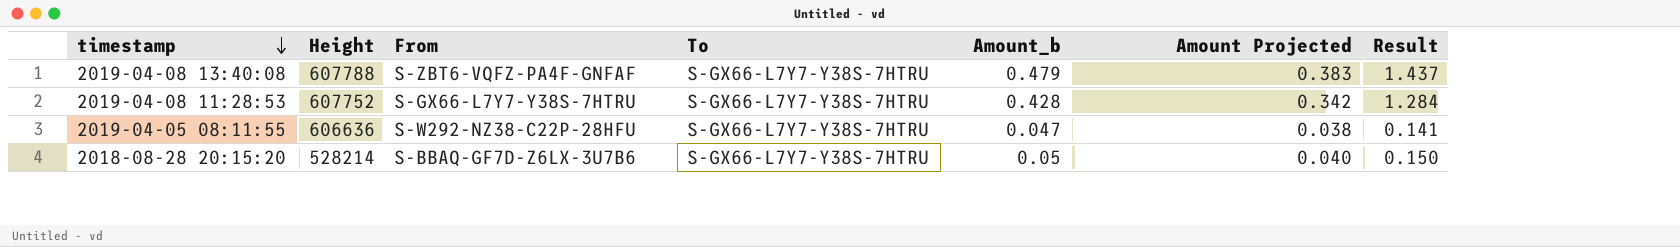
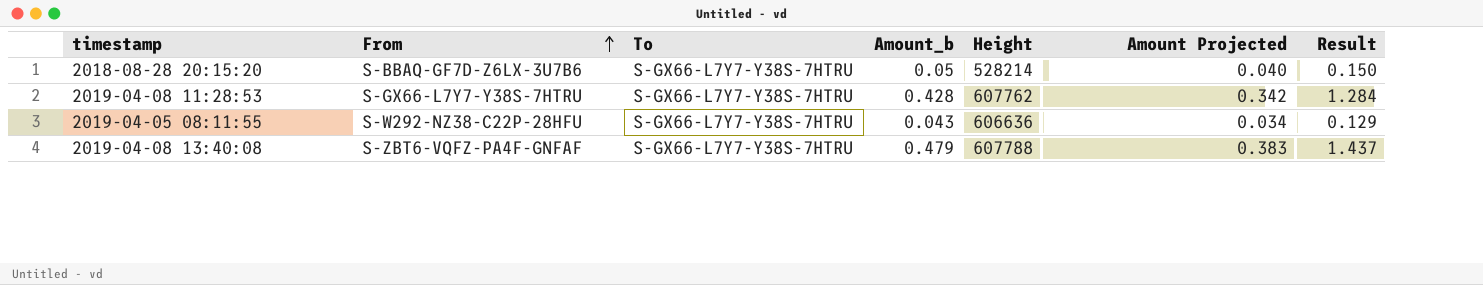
row order: timestamp descending -> From ascending
column Height | position: 2 -> 5
2019-04-08 11:28:53 | Height: 607752 -> 607762
2019-04-05 08:11:55 | Amount_b: 0.047 -> 0.043
2019-04-05 08:11:55 | Amount Projected: 0.038 -> 0.034
2019-04-05 08:11:55 | Result: 0.141 -> 0.129

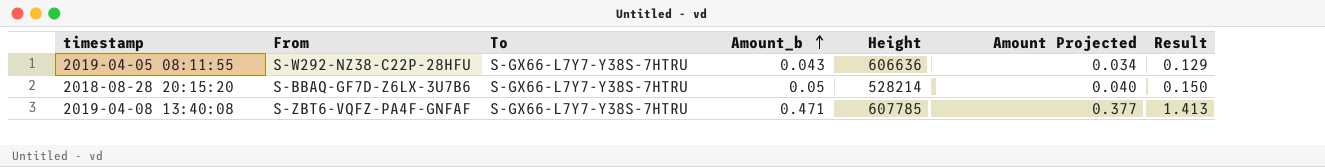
row order: From ascending -> Amount_b ascending
row 2019-04-08 11:28:53: S-GX66-L7Y7-Y38S-7HTRU | S-GX66-L7Y7-Y38S-7HTRU | 0.428 | 607762 | 0.342 | 1.284 -> none
2019-04-08 13:40:08 | Amount_b: 0.479 -> 0.471
2019-04-08 13:40:08 | Height: 607788 -> 607785
2019-04-08 13:40:08 | Amount Projected: 0.383 -> 0.377
2019-04-08 13:40:08 | Result: 1.437 -> 1.413

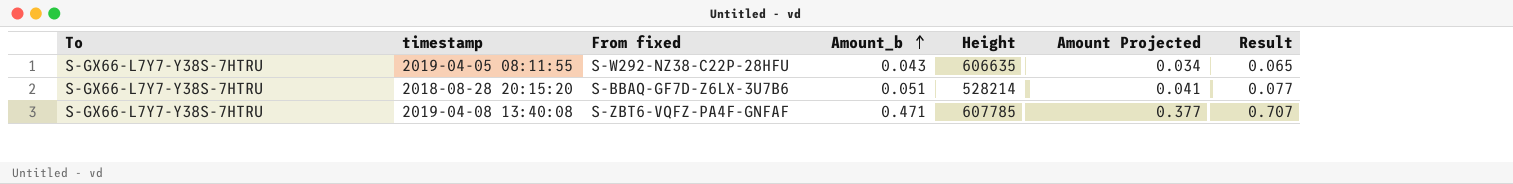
column To | position: 3 -> 1
column name: From -> From fixed
column Result | formula: [Amount_b] * 3 -> [Amount_b] * 1.5
2019-04-05 08:11:55 | Height: 606636 -> 606635
2018-08-28 20:15:20 | Amount_b: 0.05 -> 0.051
2018-08-28 20:15:20 | Amount Projected: 0.040 -> 0.041

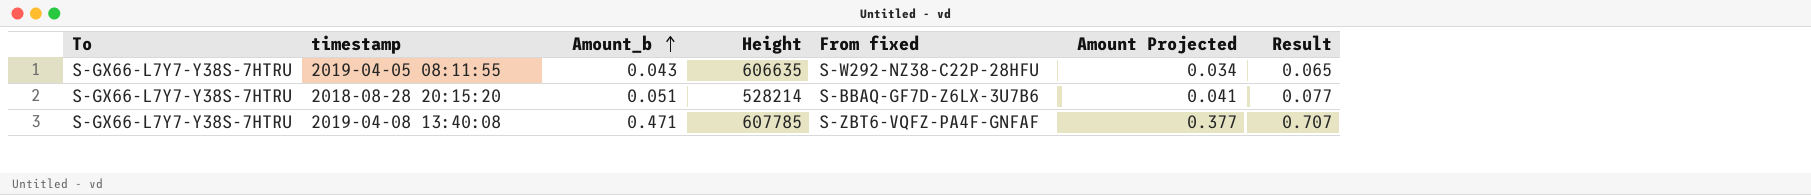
column From fixed | position: 3 -> 5

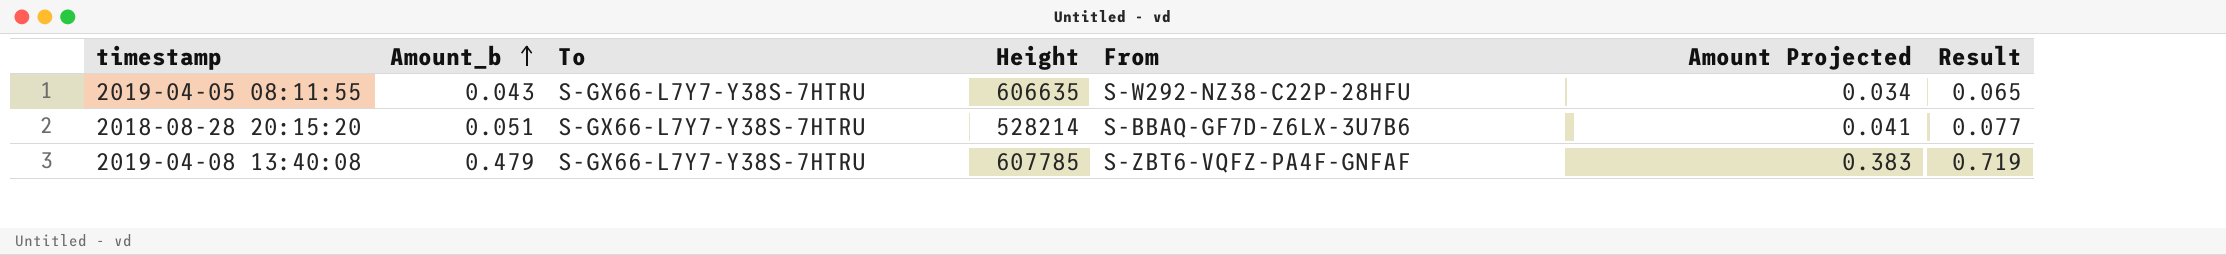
column To | position: 1 -> 3
column name: From fixed -> From
2019-04-08 13:40:08 | Amount_b: 0.471 -> 0.479
2019-04-08 13:40:08 | Amount Projected: 0.377 -> 0.383
2019-04-08 13:40:08 | Result: 0.707 -> 0.719

